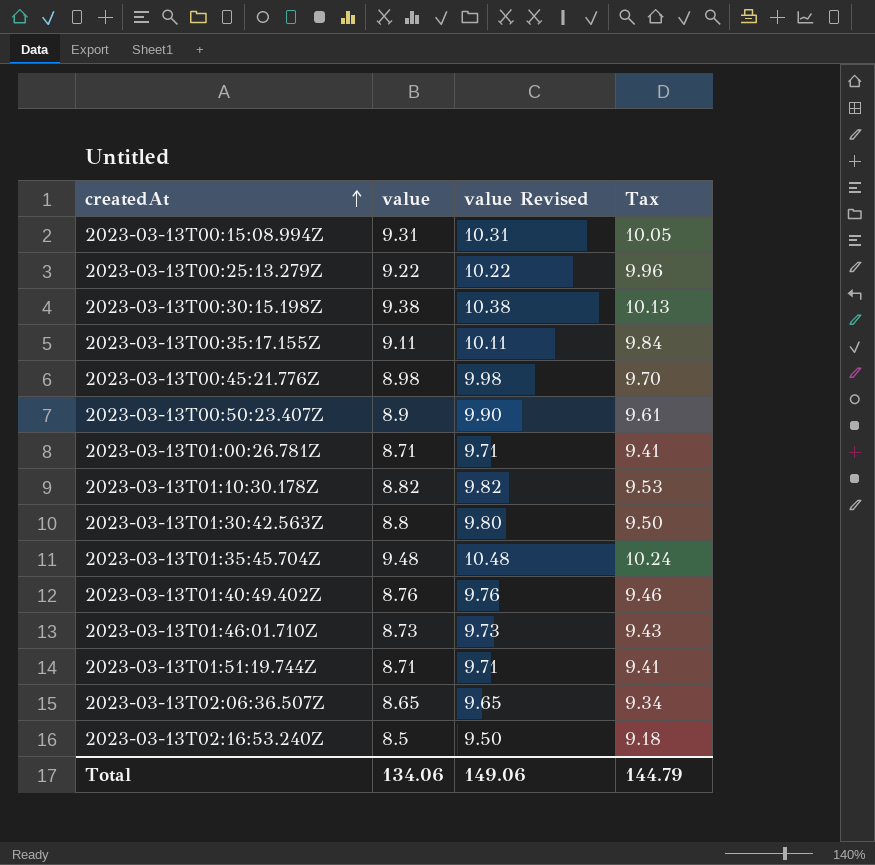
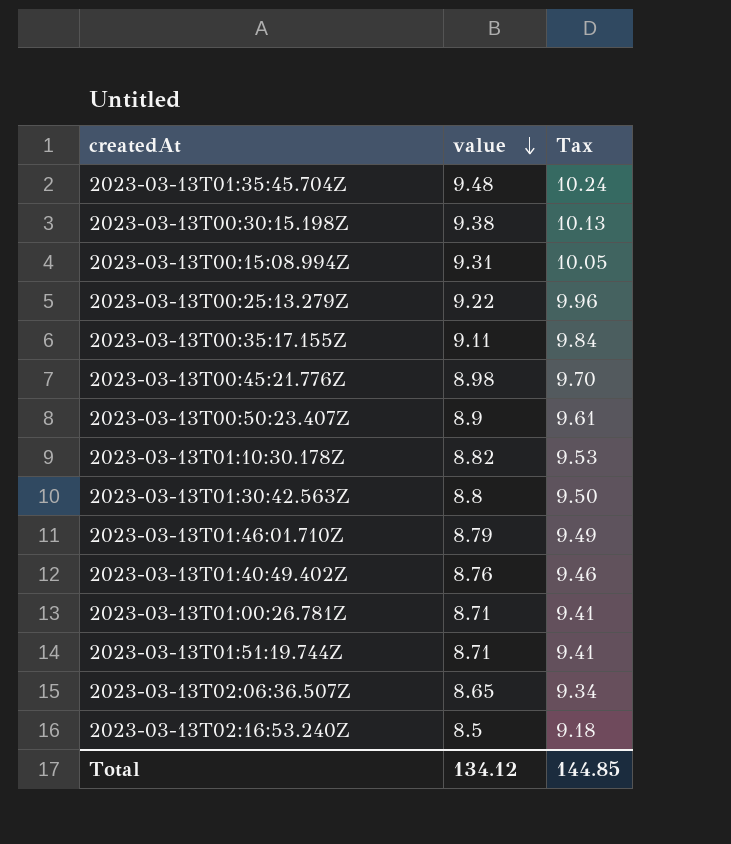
row order: createdAt ascending -> value descending
column value Revised | formula: [value] + 1 -> none
2023-03-13T01:46:01.710Z | value: 8.73 -> 8.79
2023-03-13T01:46:01.710Z | Tax: 9.43 -> 9.49
Total | value: 134.06 -> 134.12
Total | Tax: 144.79 -> 144.85

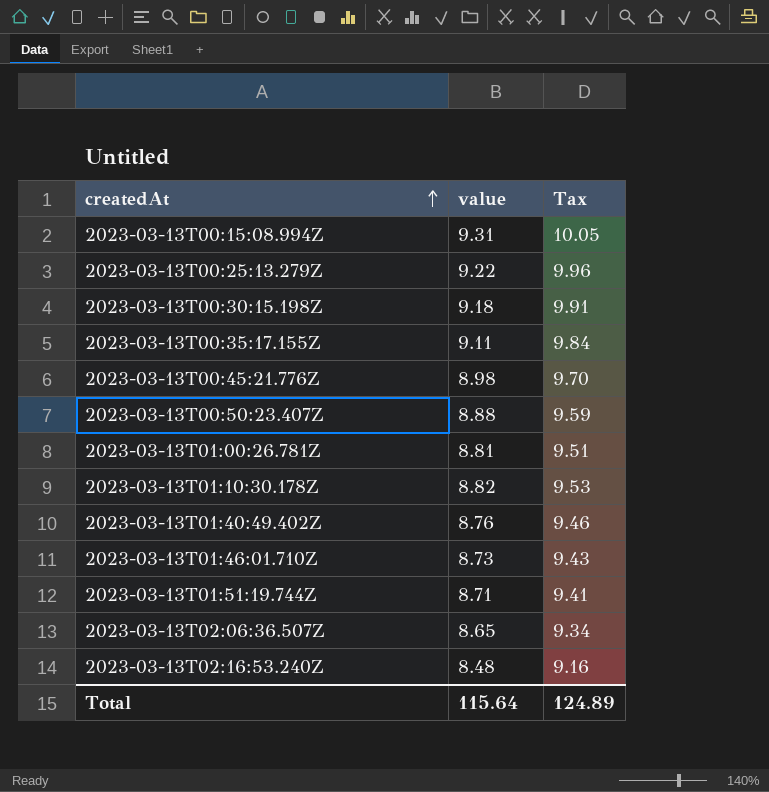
row order: value descending -> createdAt ascending
row 2023-03-13T01:35:45.704Z: 9.48 | 10.24 -> none
row 2023-03-13T01:30:42.563Z: 8.8 | 9.50 -> none
2023-03-13T00:30:15.198Z | value: 9.38 -> 9.18
2023-03-13T00:30:15.198Z | Tax: 10.13 -> 9.91
2023-03-13T00:50:23.407Z | value: 8.9 -> 8.88
2023-03-13T00:50:23.407Z | Tax: 9.61 -> 9.59
2023-03-13T01:00:26.781Z | value: 8.71 -> 8.81
2023-03-13T01:00:26.781Z | Tax: 9.41 -> 9.51
2023-03-13T01:46:01.710Z | value: 8.79 -> 8.73
2023-03-13T01:46:01.710Z | Tax: 9.49 -> 9.43
2023-03-13T02:16:53.240Z | value: 8.5 -> 8.48
2023-03-13T02:16:53.240Z | Tax: 9.18 -> 9.16
Total | value: 134.12 -> 115.64
Total | Tax: 144.85 -> 124.89

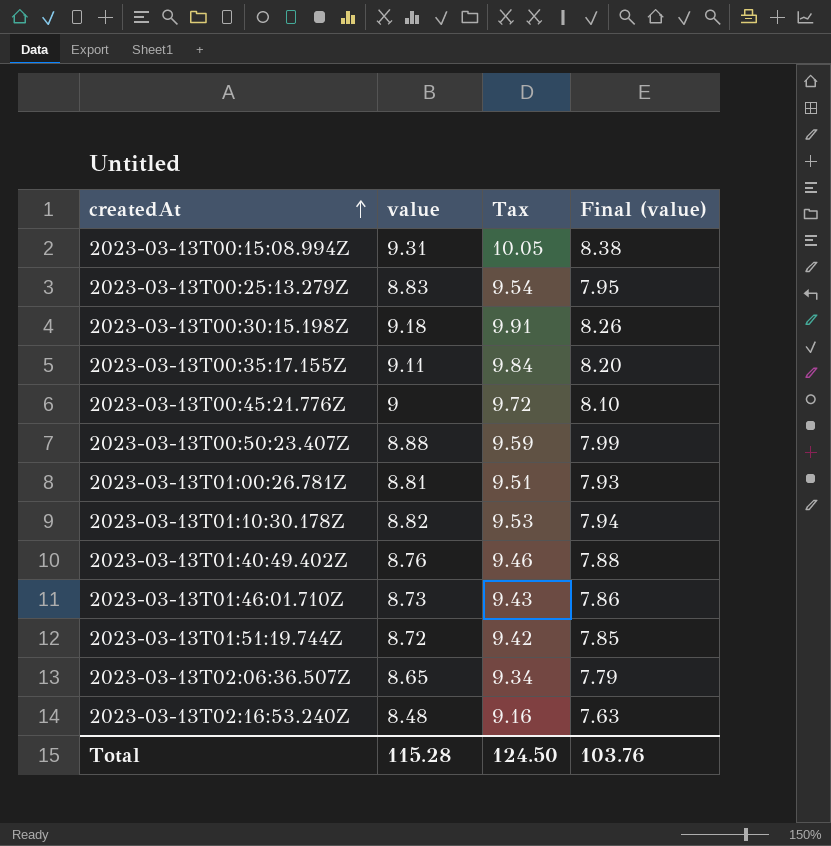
column Final (value) | formula: none -> [value] * 0.9
2023-03-13T00:25:13.279Z | value: 9.22 -> 8.83
2023-03-13T00:25:13.279Z | Tax: 9.96 -> 9.54
2023-03-13T00:45:21.776Z | value: 8.98 -> 9
2023-03-13T00:45:21.776Z | Tax: 9.70 -> 9.72
2023-03-13T01:51:19.744Z | value: 8.71 -> 8.72
2023-03-13T01:51:19.744Z | Tax: 9.41 -> 9.42
Total | value: 115.64 -> 115.28
Total | Tax: 124.89 -> 124.50

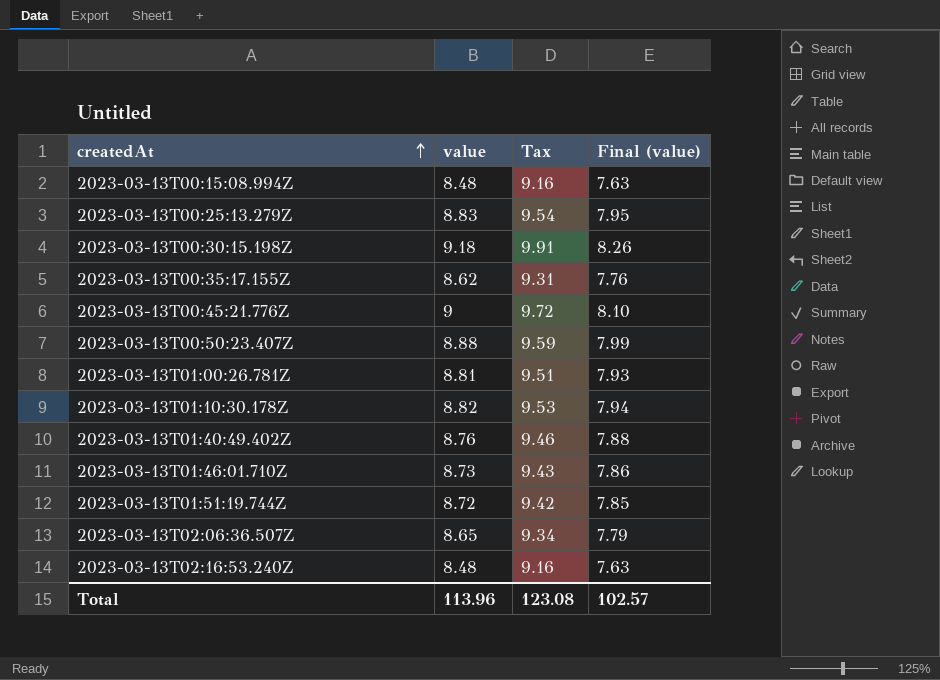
2023-03-13T00:15:08.994Z | value: 9.31 -> 8.48
2023-03-13T00:15:08.994Z | Tax: 10.05 -> 9.16
2023-03-13T00:15:08.994Z | Final (value): 8.38 -> 7.63
2023-03-13T00:35:17.155Z | value: 9.11 -> 8.62
2023-03-13T00:35:17.155Z | Tax: 9.84 -> 9.31
2023-03-13T00:35:17.155Z | Final (value): 8.20 -> 7.76
Total | value: 115.28 -> 113.96
Total | Tax: 124.50 -> 123.08
Total | Final (value): 103.76 -> 102.57

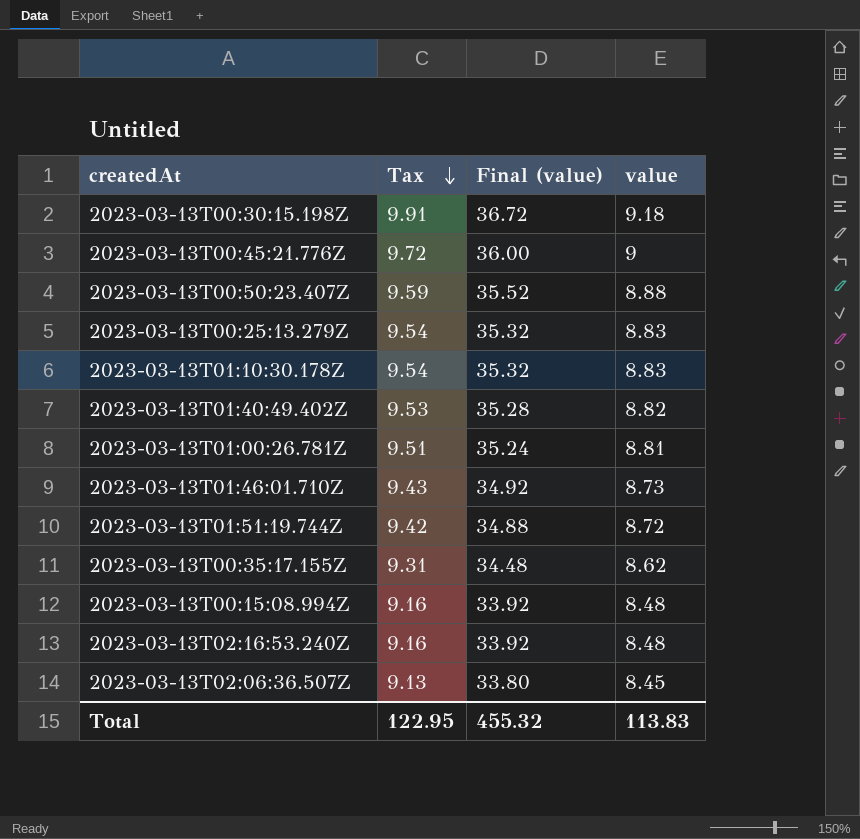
row order: createdAt ascending -> Tax descending
column Final (value) | formula: [value] * 0.9 -> [value] * 4
column value | position: 2 -> 4
2023-03-13T01:10:30.178Z | Tax: 9.53 -> 9.54
2023-03-13T01:10:30.178Z | value: 8.82 -> 8.83
2023-03-13T01:40:49.402Z | Tax: 9.46 -> 9.53
2023-03-13T01:40:49.402Z | value: 8.76 -> 8.82
2023-03-13T02:06:36.507Z | Tax: 9.34 -> 9.13
2023-03-13T02:06:36.507Z | value: 8.65 -> 8.45
Total | Tax: 123.08 -> 122.95
Total | Final (value): 102.57 -> 455.32
Total | value: 113.96 -> 113.83

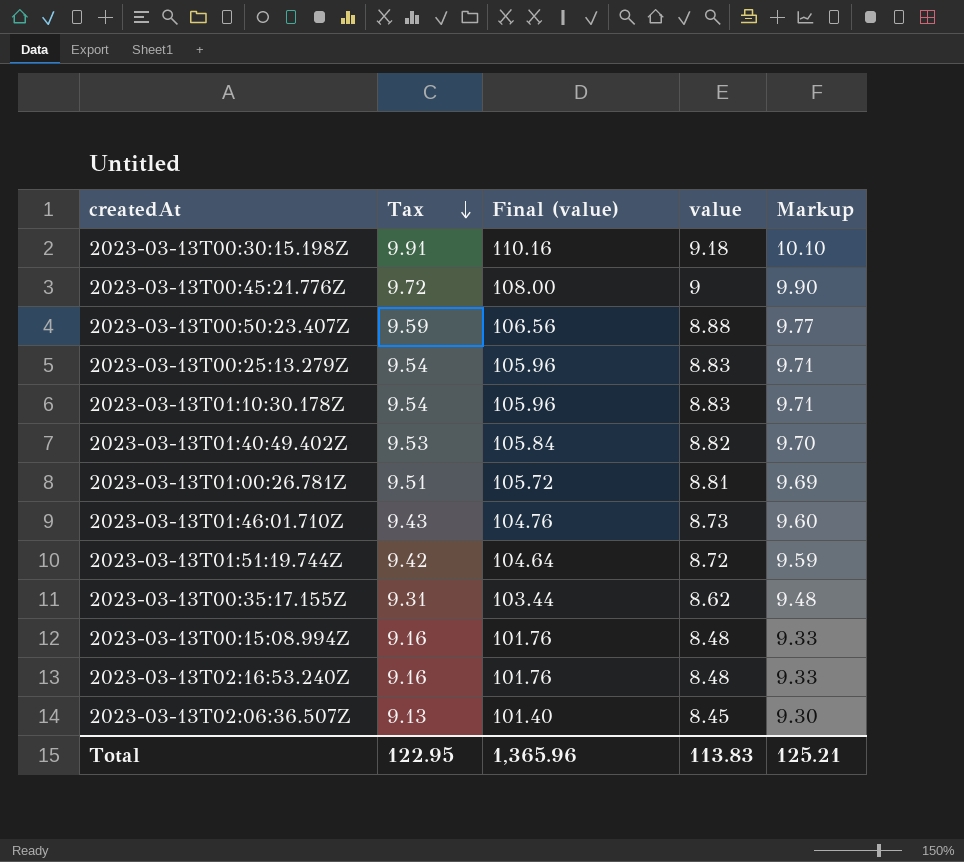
column Final (value) | formula: [value] * 4 -> [value] * 12
column Markup | formula: none -> [value] * 1.1
Total | Final (value): 455.32 -> 1,365.96

